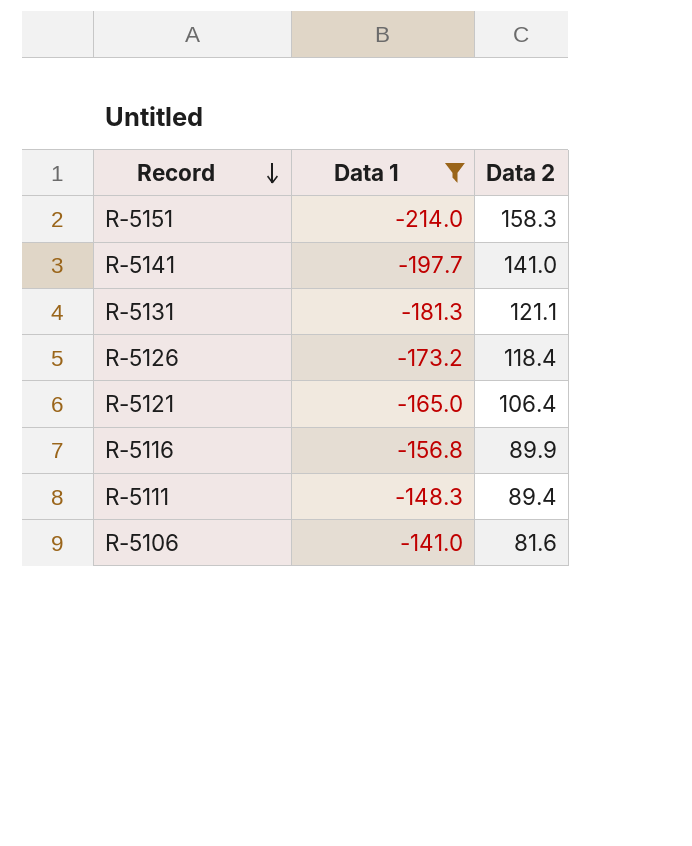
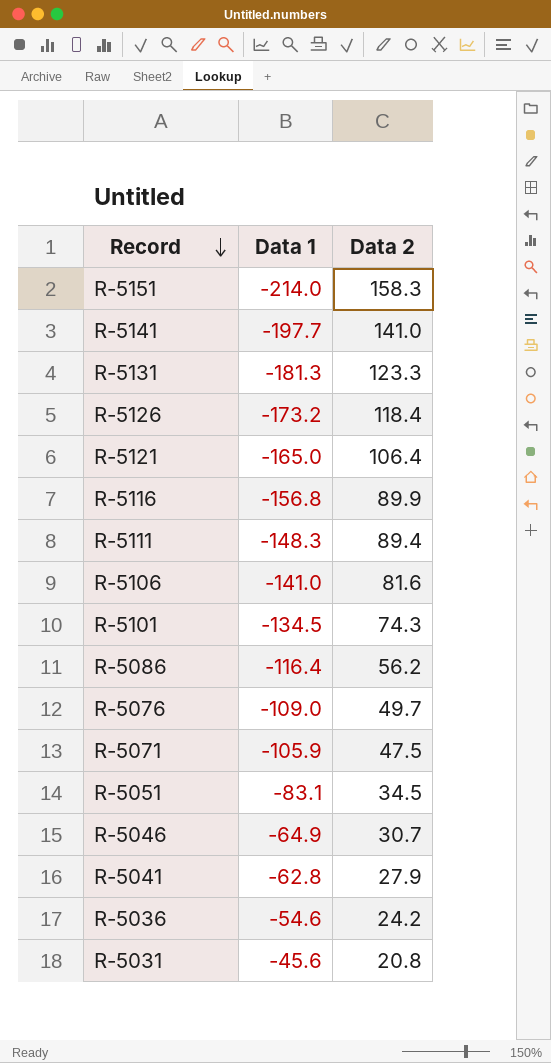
filter: Data 1 <= -141.0 -> none
R-5131 | Data 2: 121.1 -> 123.3

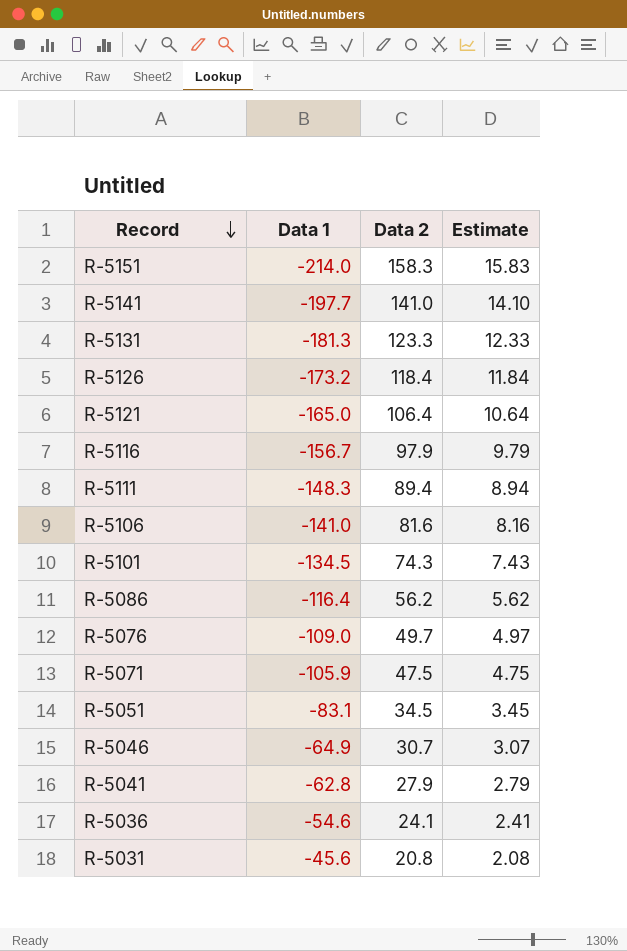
column Estimate | formula: none -> [Data 2] * 0.1
R-5116 | Data 1: -156.8 -> -156.7
R-5116 | Data 2: 89.9 -> 97.9
R-5036 | Data 2: 24.2 -> 24.1

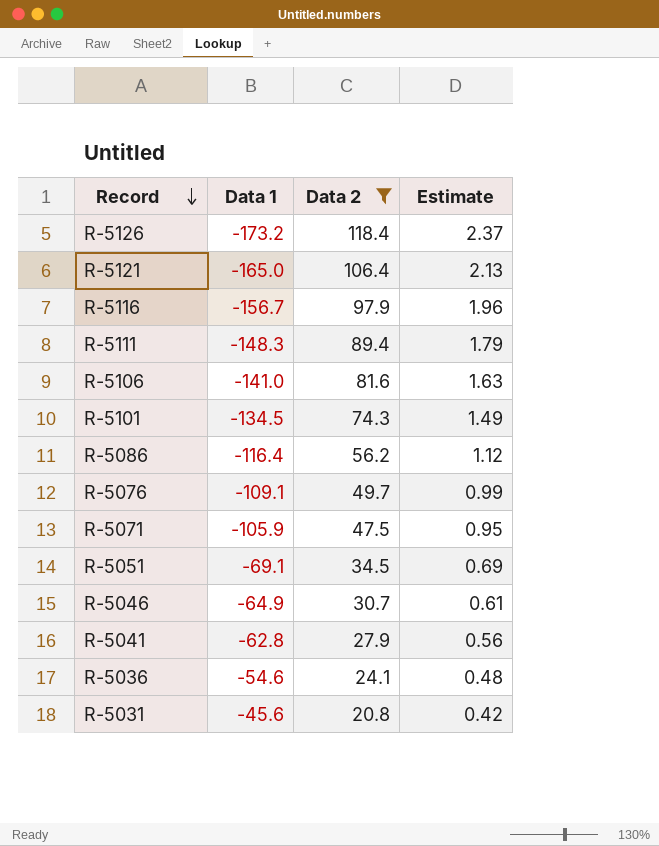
filter: none -> Data 2 <= 118.4
column Estimate | formula: [Data 2] * 0.1 -> [Data 2] * 0.02
R-5076 | Data 1: -109.0 -> -109.1
R-5051 | Data 1: -83.1 -> -69.1

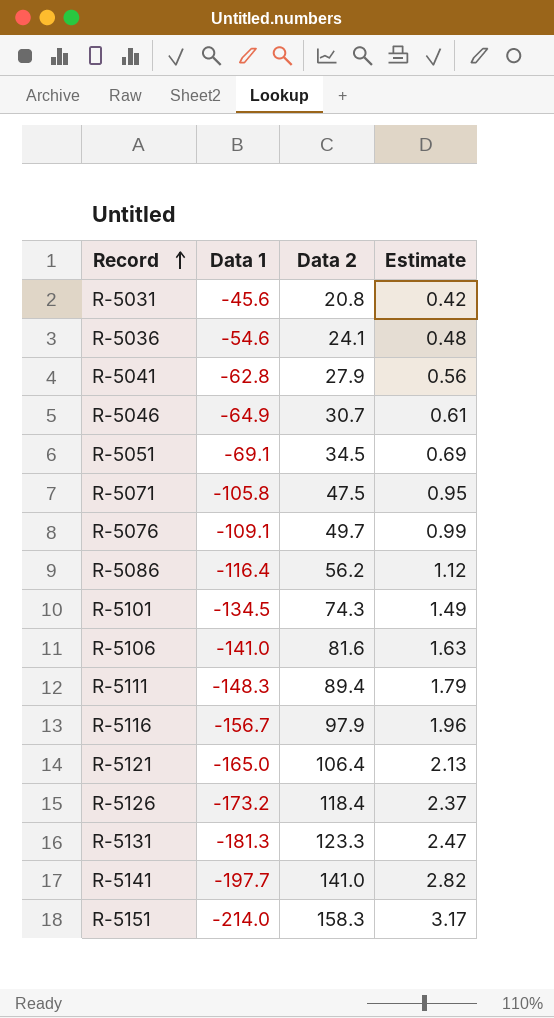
filter: Data 2 <= 118.4 -> none
row order: Record descending -> Record ascending
R-5071 | Data 1: -105.9 -> -105.8

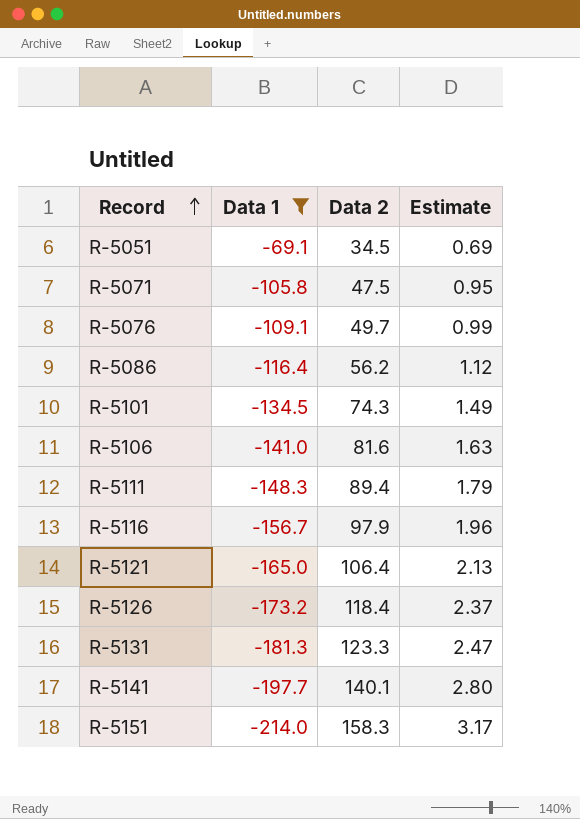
filter: none -> Data 1 <= -69.1
R-5141 | Data 2: 141.0 -> 140.1
R-5141 | Estimate: 2.82 -> 2.80

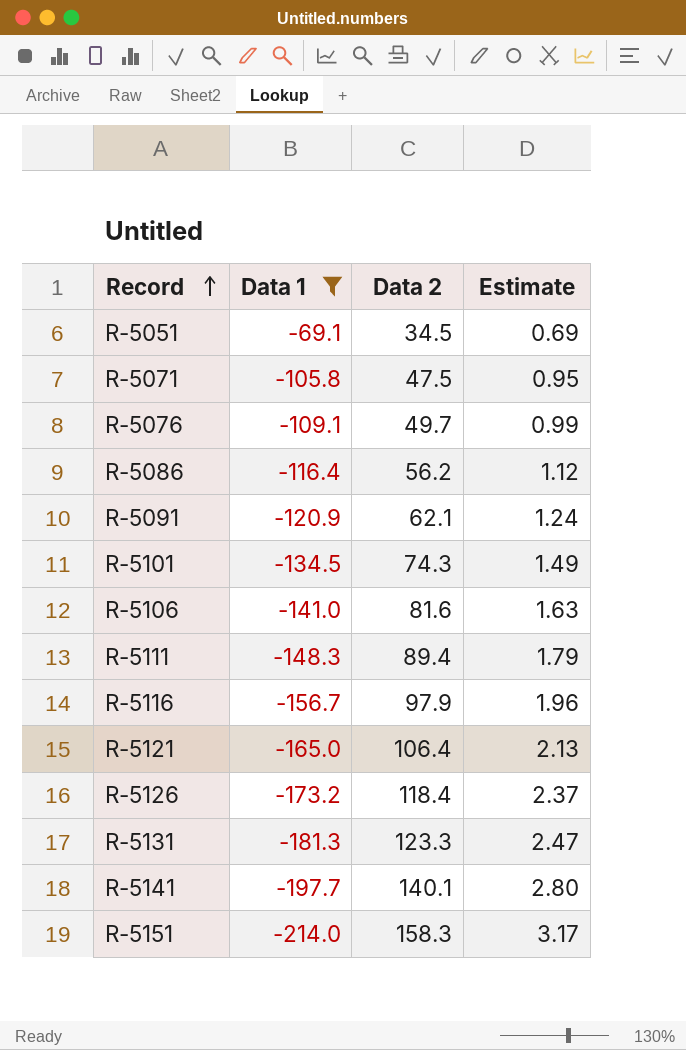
row R-5091: none -> -120.9 | 62.1 | 1.24

